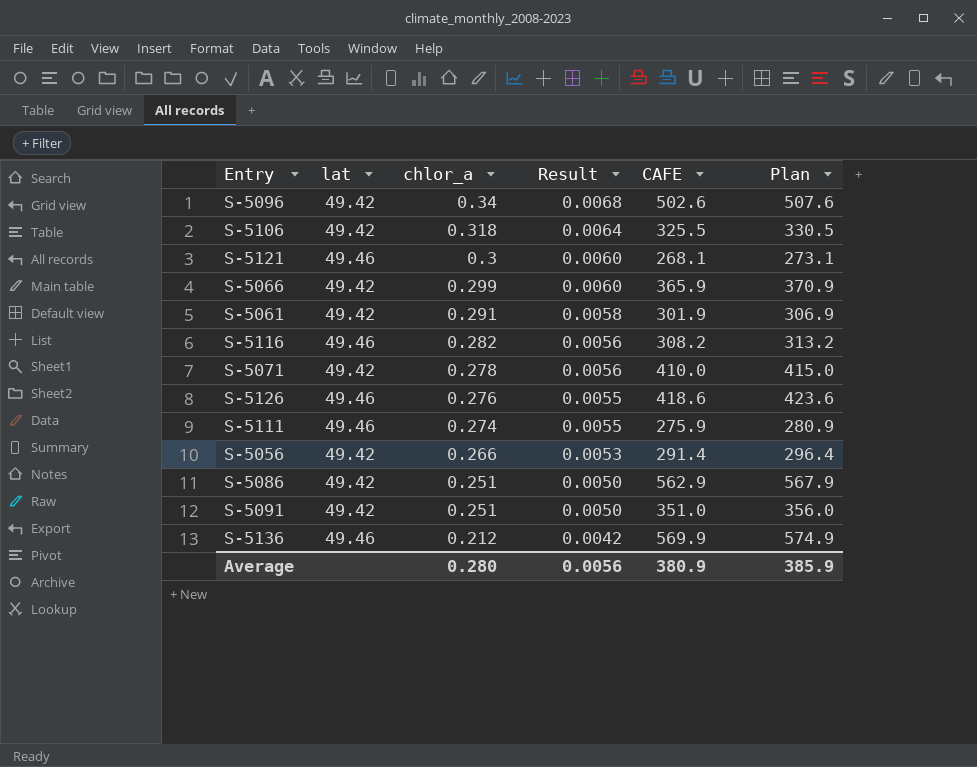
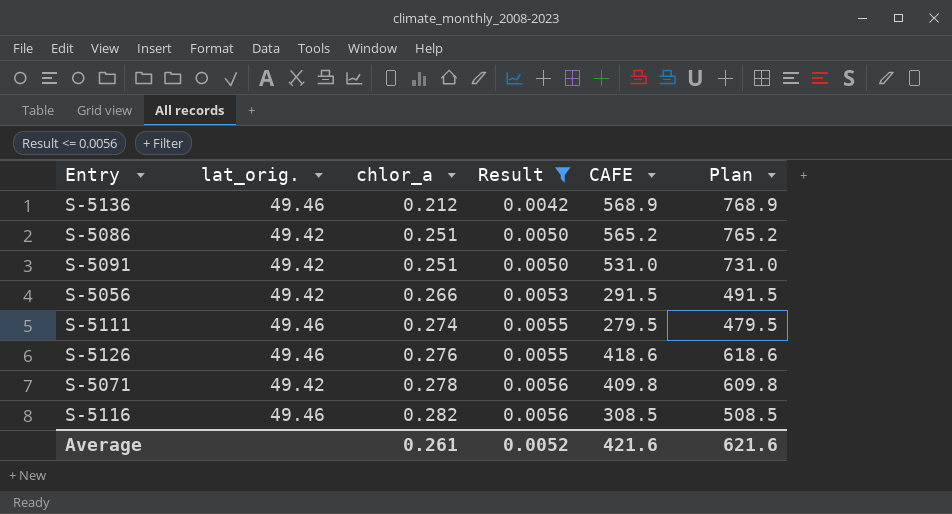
filter: none -> Result <= 0.0056
row order: chlor_a descending -> chlor_a ascending
column name: lat -> lat_orig.
column Plan | formula: [CAFE] + 5 -> [CAFE] + 200
S-5136 | CAFE: 569.9 -> 568.9
S-5086 | CAFE: 562.9 -> 565.2
S-5091 | CAFE: 351.0 -> 531.0
S-5056 | CAFE: 291.4 -> 291.5
S-5111 | CAFE: 275.9 -> 279.5
S-5071 | CAFE: 410.0 -> 409.8
S-5116 | CAFE: 308.2 -> 308.5
Average | chlor_a: 0.280 -> 0.261
Average | Result: 0.0056 -> 0.0052
Average | CAFE: 380.9 -> 421.6
Average | Plan: 385.9 -> 621.6

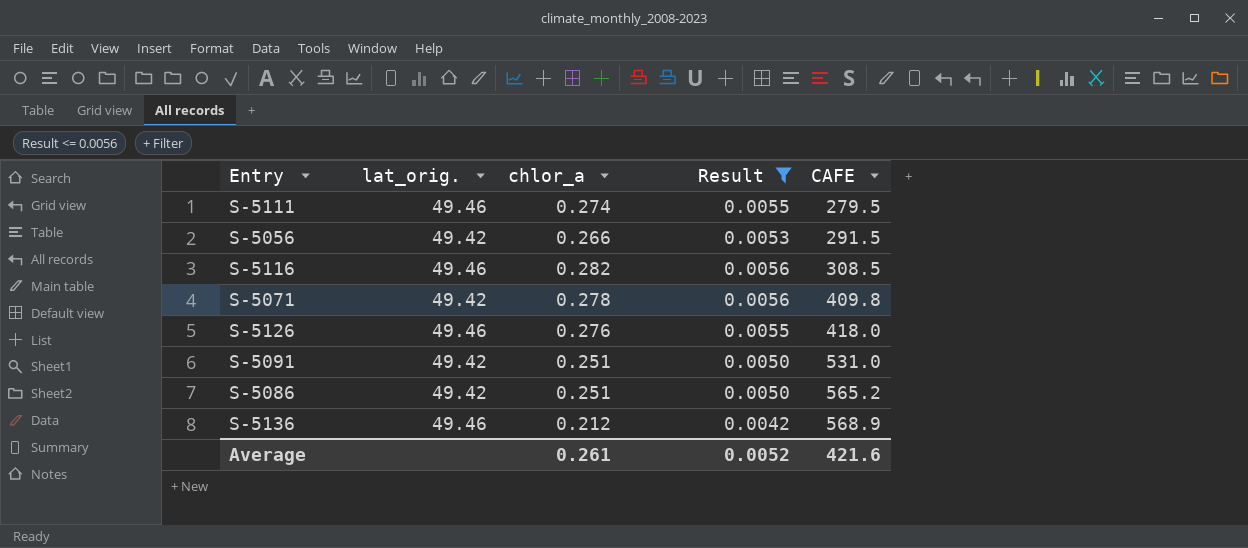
row order: chlor_a ascending -> CAFE ascending
column Plan | formula: [CAFE] + 200 -> none
S-5126 | CAFE: 418.6 -> 418.0

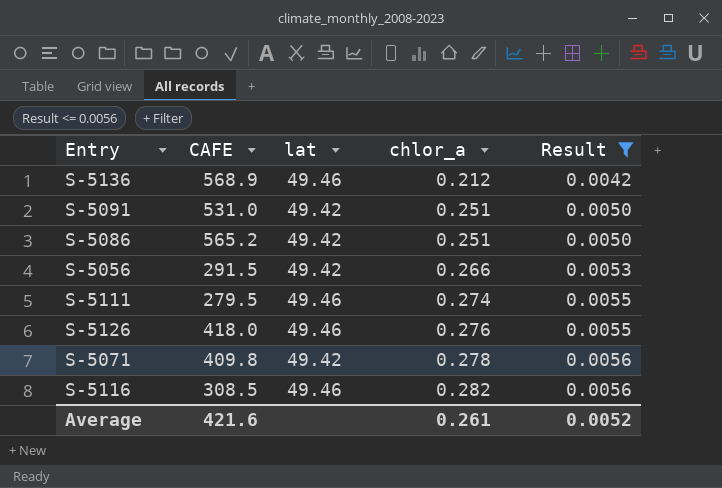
row order: CAFE ascending -> chlor_a ascending
column CAFE | position: 5 -> 2
column name: lat_orig. -> lat

